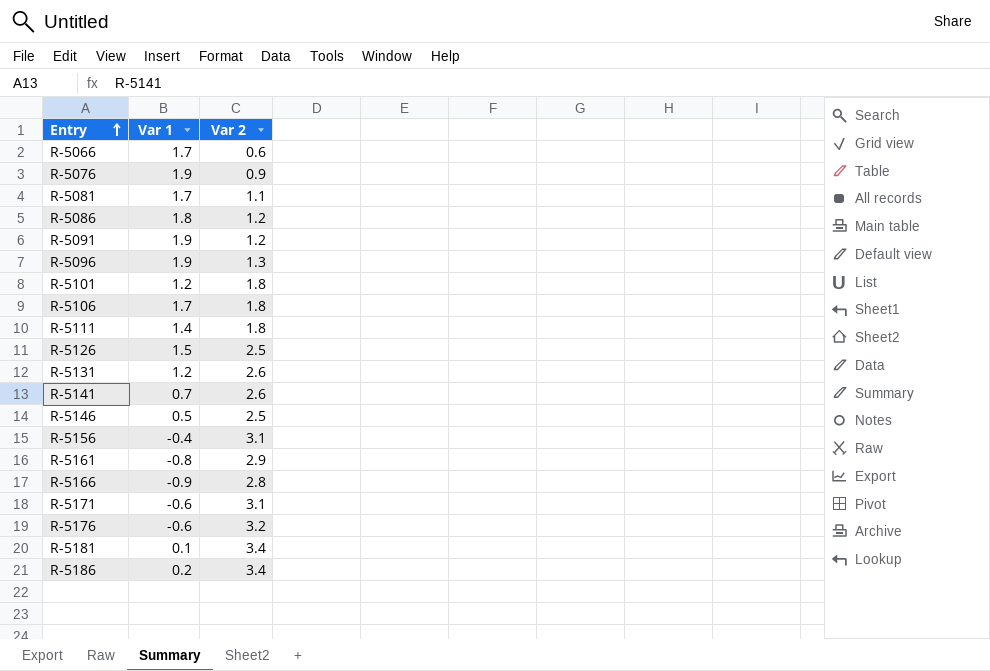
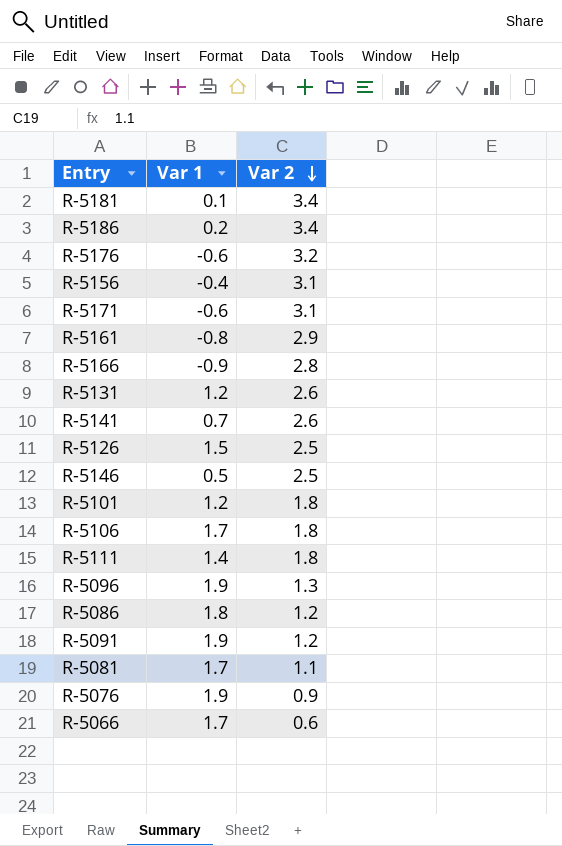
row order: Entry ascending -> Var 2 descending

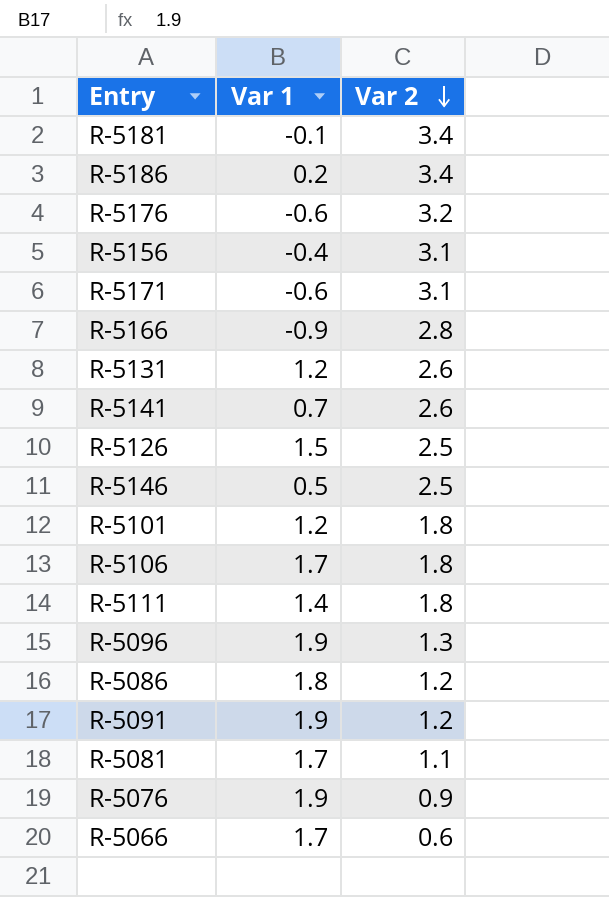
row R-5161: -0.8 | 2.9 -> none
R-5181 | Var 1: 0.1 -> -0.1

